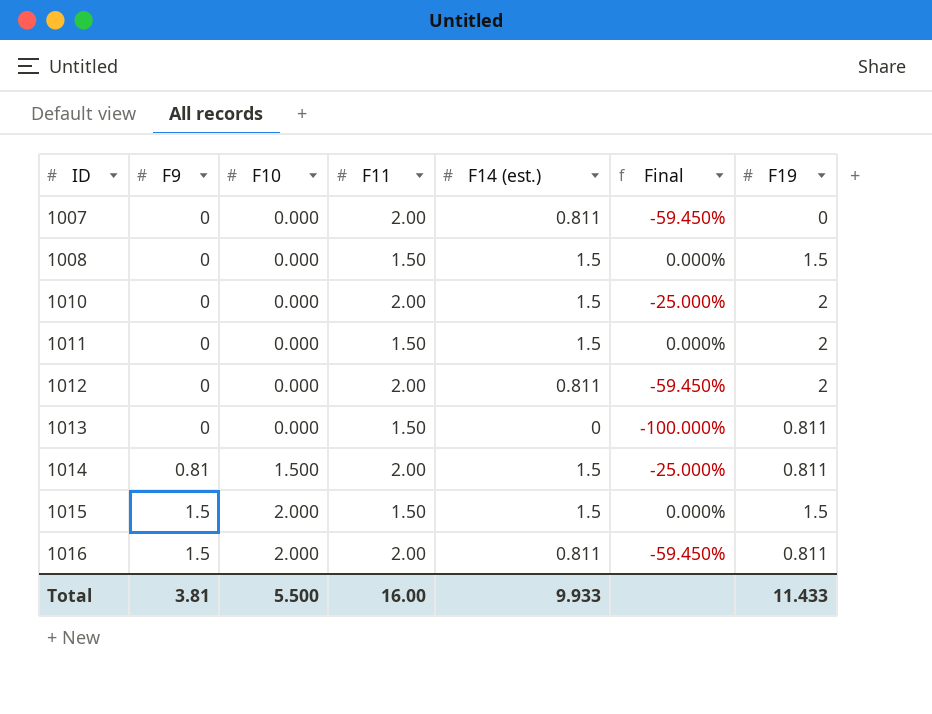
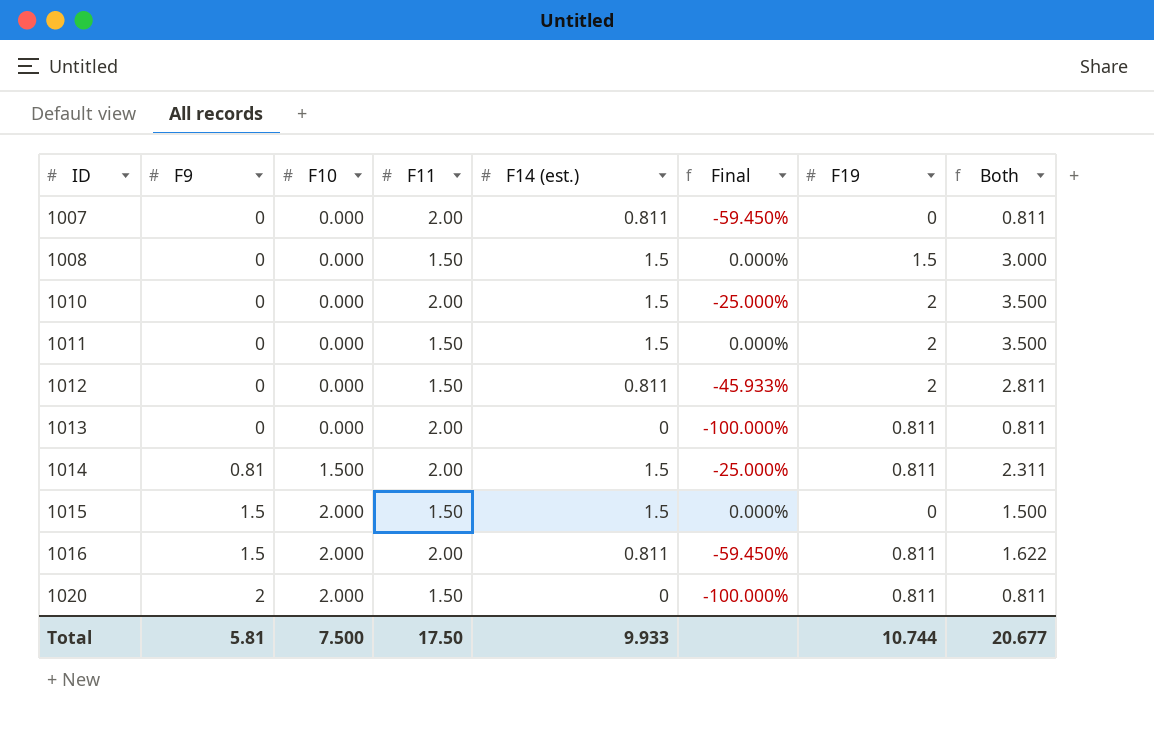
column Both | formula: none -> [F14 (est.)] + [F19]
1012 | F11: 2.00 -> 1.50
1012 | Final: -59.450% -> -45.933%
1013 | F11: 1.50 -> 2.00
1015 | F19: 1.5 -> 0
row 1020: none -> 2 | 2.000 | 1.50 | 0 | -100.000% | 0.811 | 0.811
Total | F9: 3.81 -> 5.81
Total | F10: 5.500 -> 7.500
Total | F11: 16.00 -> 17.50
Total | F19: 11.433 -> 10.744

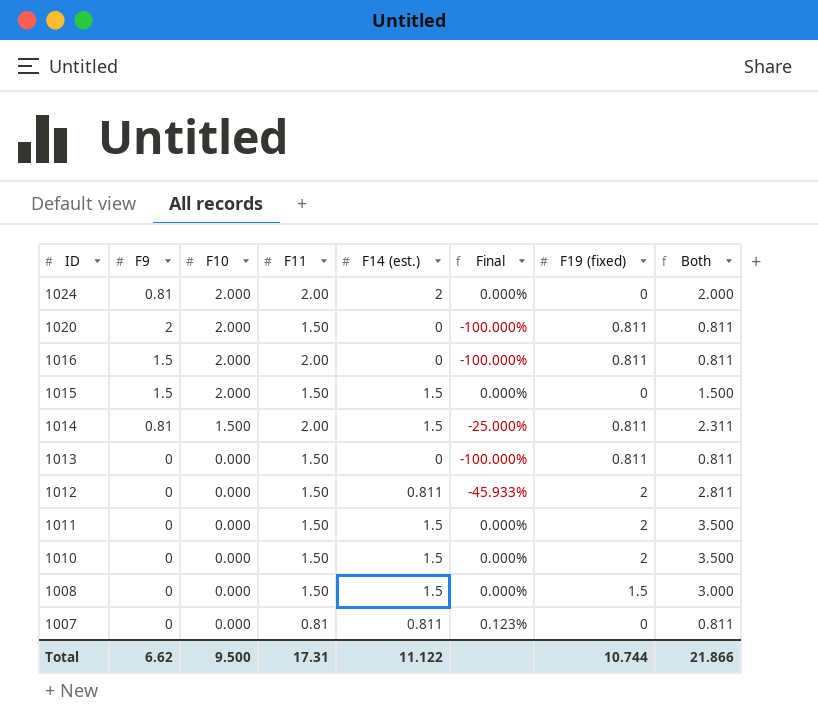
row order: ID ascending -> ID descending
column name: F19 -> F19 (fixed)
row 1024: none -> 0.81 | 2.000 | 2.00 | 2 | 0.000% | 0 | 2.000
1016 | F14 (est.): 0.811 -> 0
1016 | Final: -59.450% -> -100.000%
1016 | Both: 1.622 -> 0.811
1013 | F11: 2.00 -> 1.50
1010 | F11: 2.00 -> 1.50
1010 | Final: -25.000% -> 0.000%
1007 | F11: 2.00 -> 0.81
1007 | Final: -59.450% -> 0.123%
Total | F9: 5.81 -> 6.62
Total | F10: 7.500 -> 9.500
Total | F11: 17.50 -> 17.31
Total | F14 (est.): 9.933 -> 11.122
Total | Both: 20.677 -> 21.866

